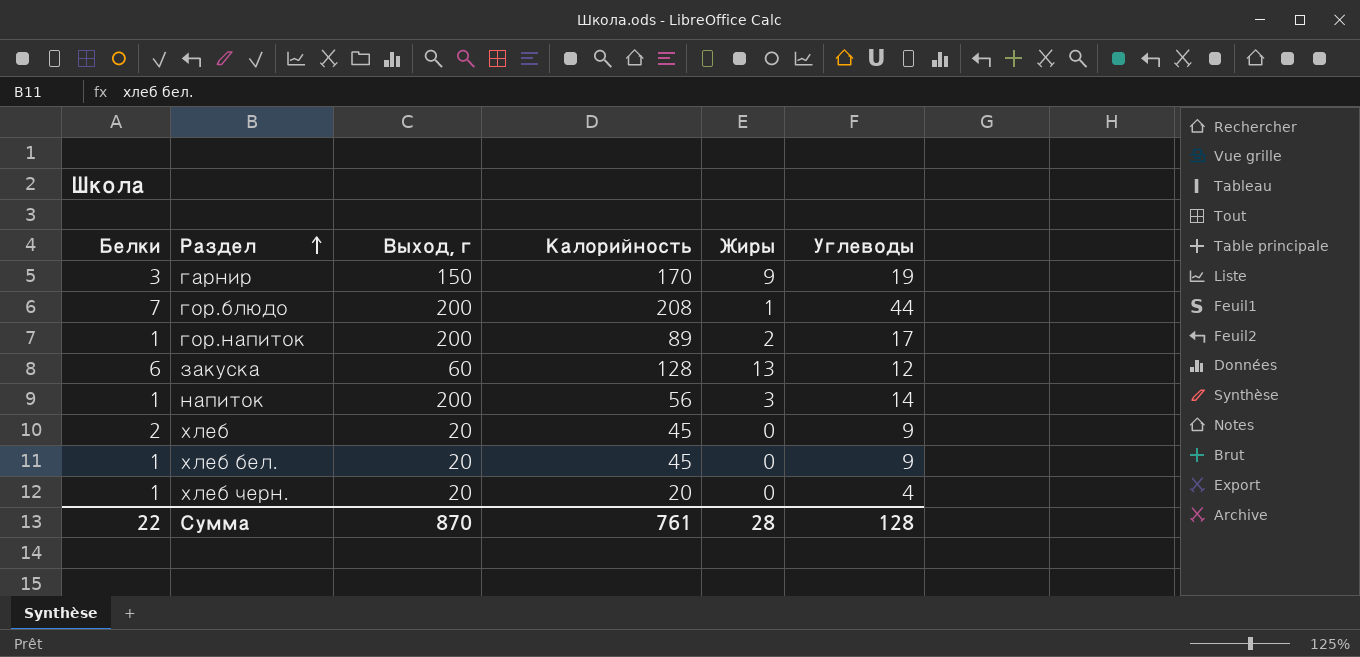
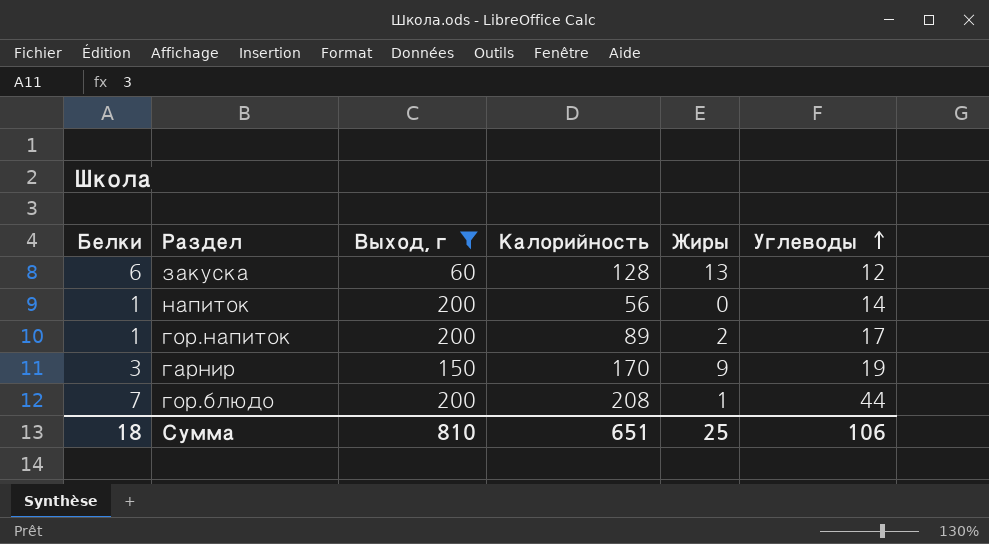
filter: none -> Выход, г != 20
row order: Раздел ascending -> Углеводы ascending
напиток | Жиры: 3 -> 0
Сумма | Белки: 22 -> 18
Сумма | Выход, г: 870 -> 810
Сумма | Калорийность: 761 -> 651
Сумма | Жиры: 28 -> 25
Сумма | Углеводы: 128 -> 106

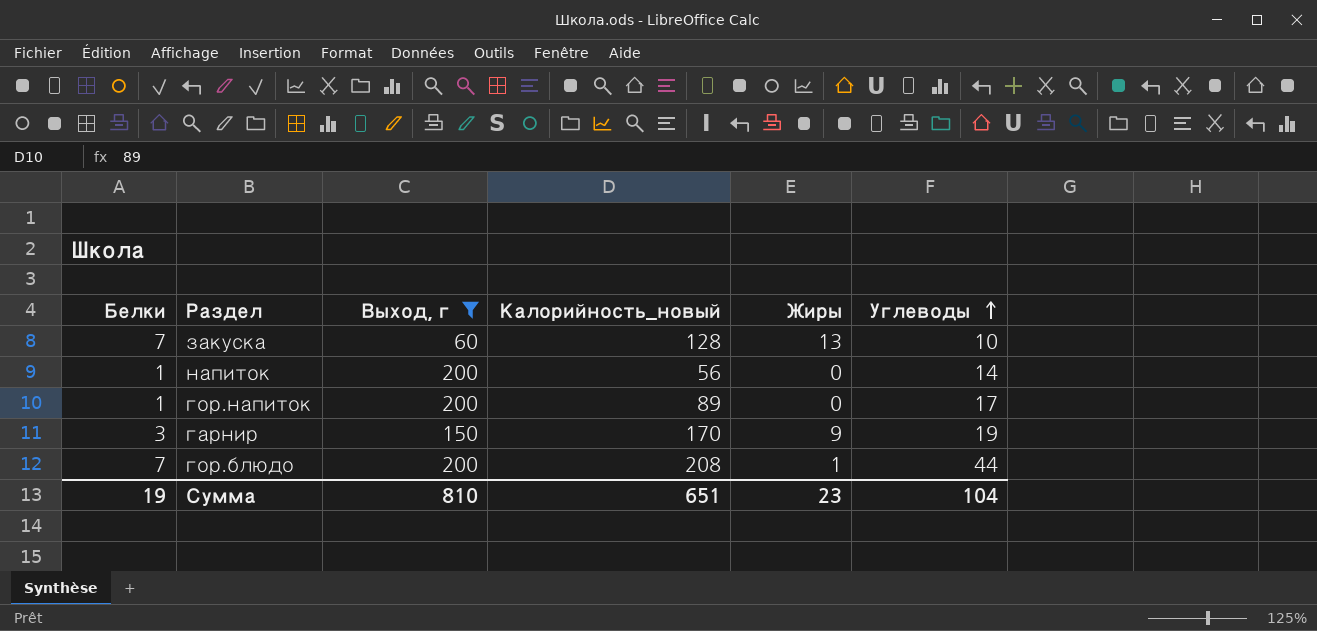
column name: Калорийность -> Калорийность_новый
закуска | Белки: 6 -> 7
закуска | Углеводы: 12 -> 10
гор.напиток | Жиры: 2 -> 0
Сумма | Белки: 18 -> 19
Сумма | Жиры: 25 -> 23
Сумма | Углеводы: 106 -> 104

